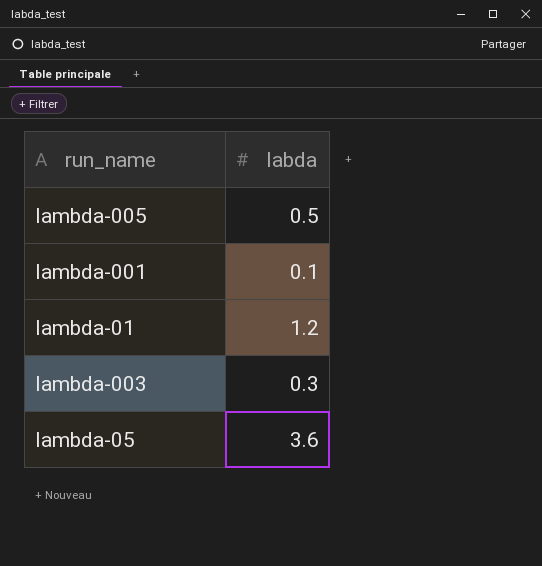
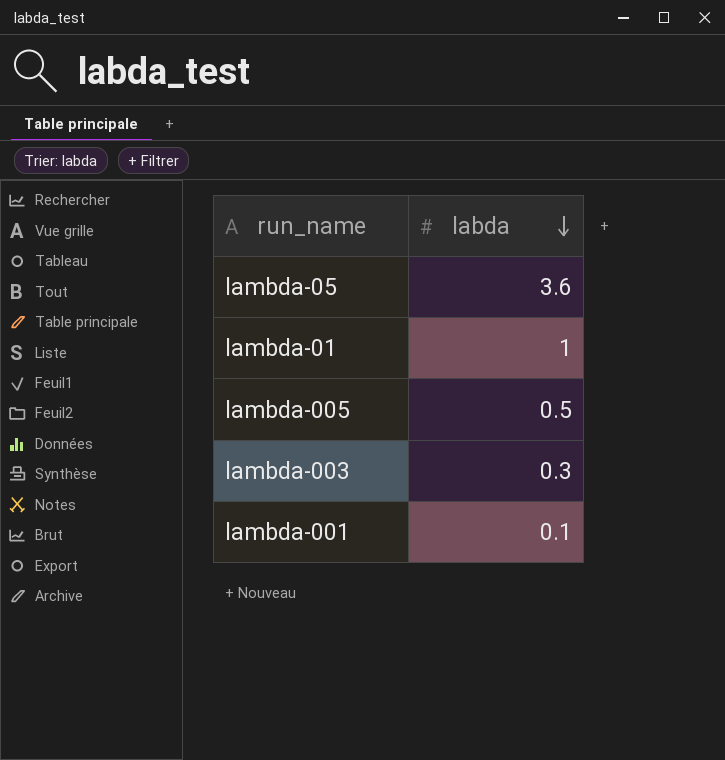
row order: none -> labda descending
lambda-01 | labda: 1.2 -> 1

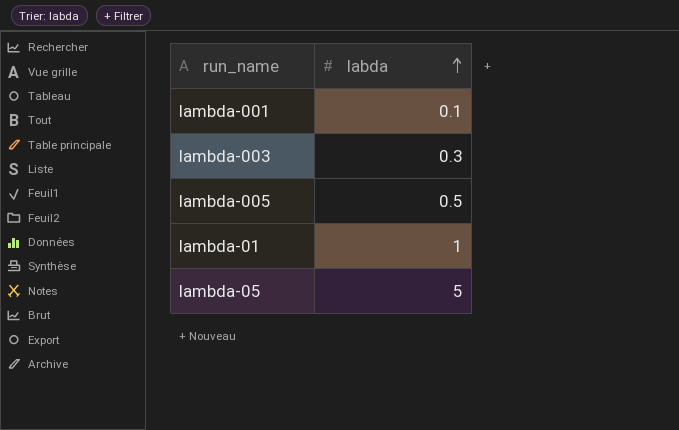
row order: labda descending -> labda ascending
lambda-05 | labda: 3.6 -> 5

